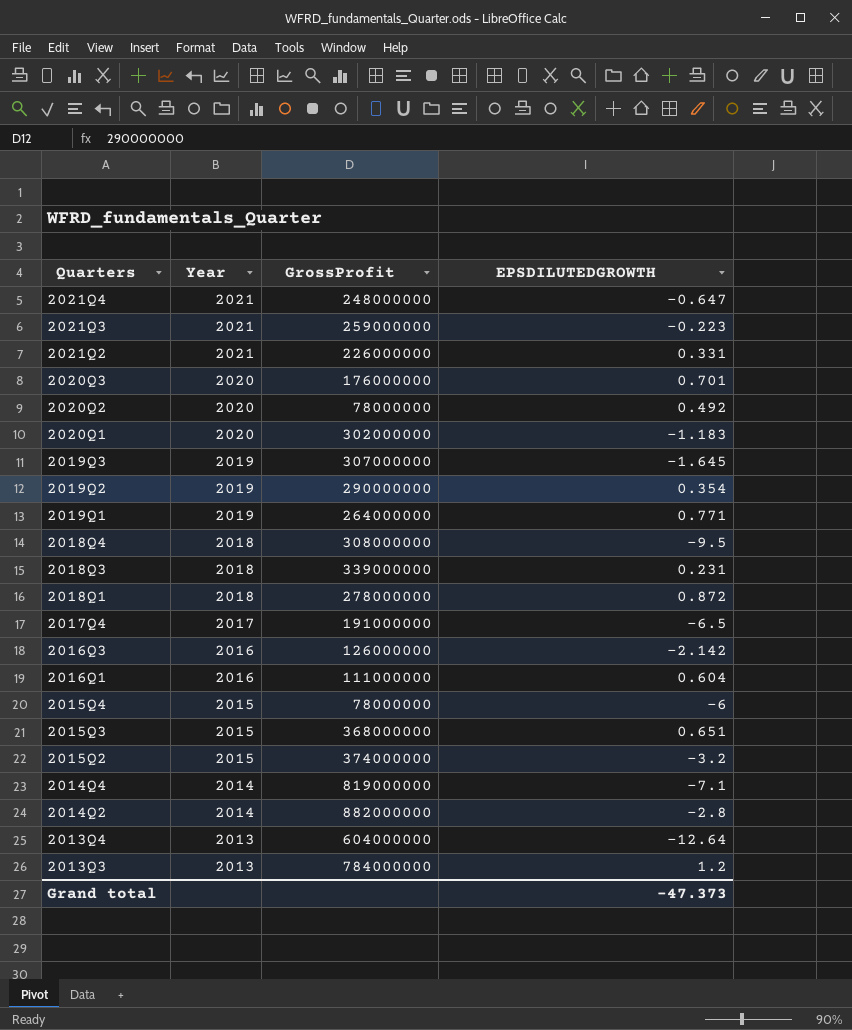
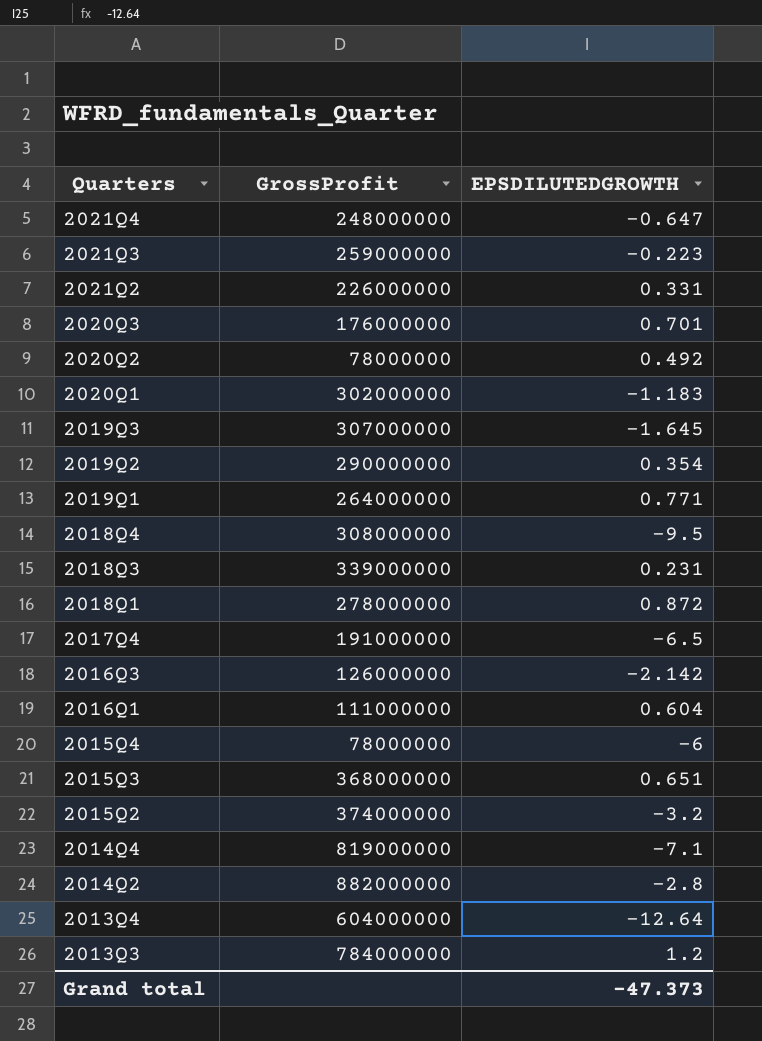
column Year | position: 2 -> none

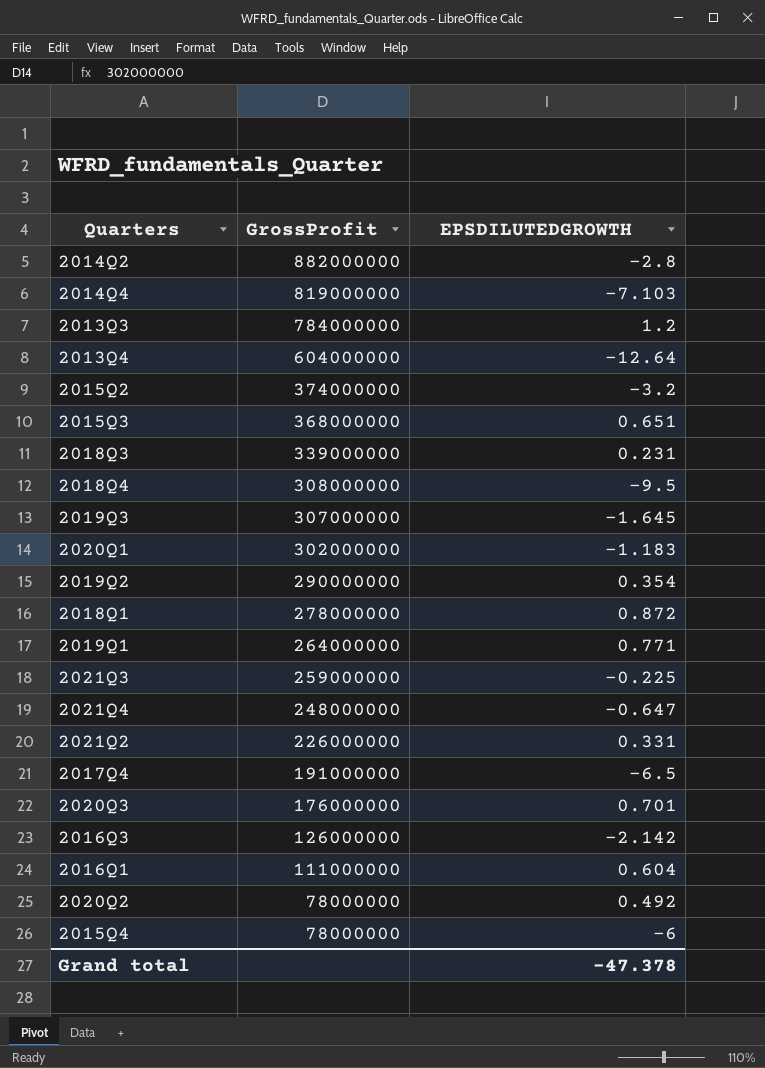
row order: Quarters descending -> GrossProfit descending
2014Q4 | EPSDILUTEDGROWTH: -7.1 -> -7.103
2021Q3 | EPSDILUTEDGROWTH: -0.223 -> -0.225
Grand total | EPSDILUTEDGROWTH: -47.373 -> -47.378

